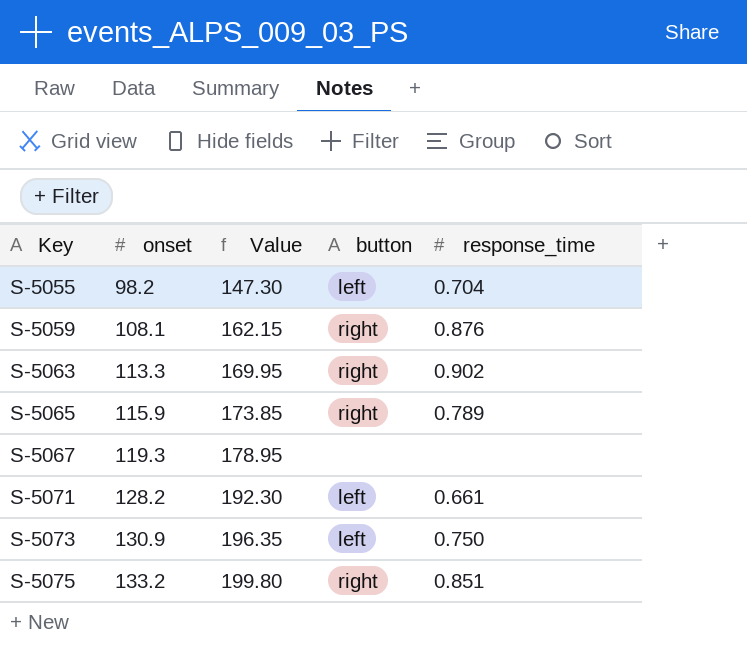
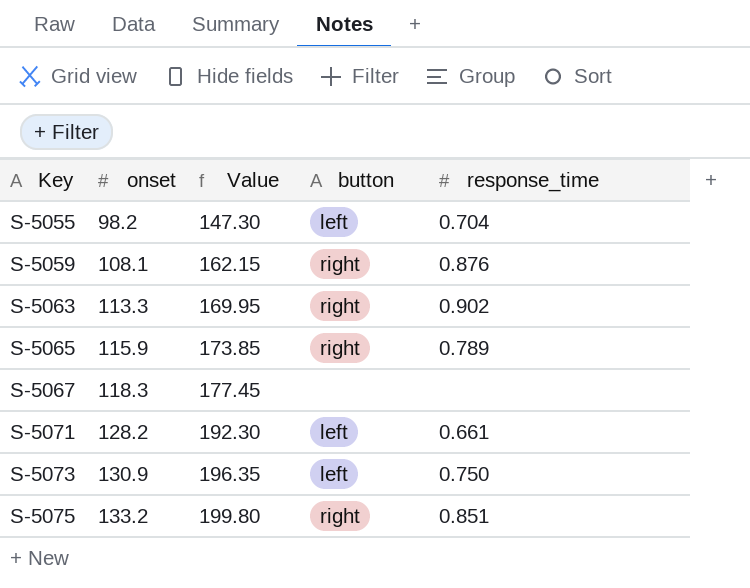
S-5067 | onset: 119.3 -> 118.3
S-5067 | Value: 178.95 -> 177.45

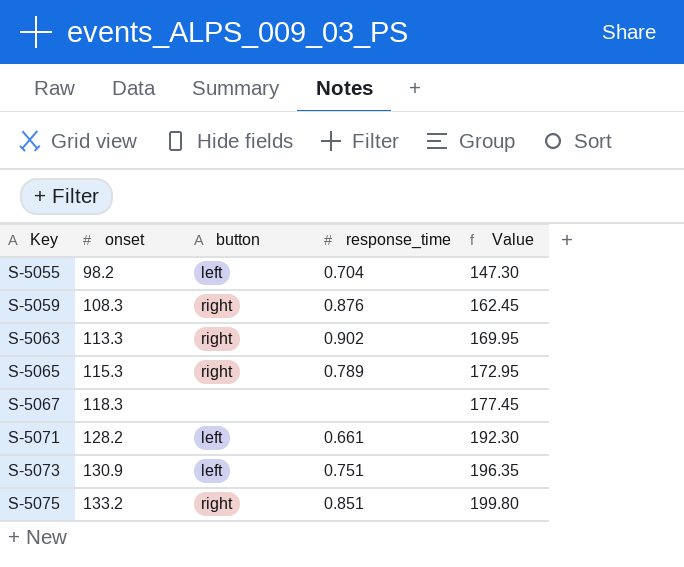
column Value | position: 3 -> 5
S-5059 | onset: 108.1 -> 108.3
S-5059 | Value: 162.15 -> 162.45
S-5065 | onset: 115.9 -> 115.3
S-5065 | Value: 173.85 -> 172.95
S-5073 | response_time: 0.750 -> 0.751

